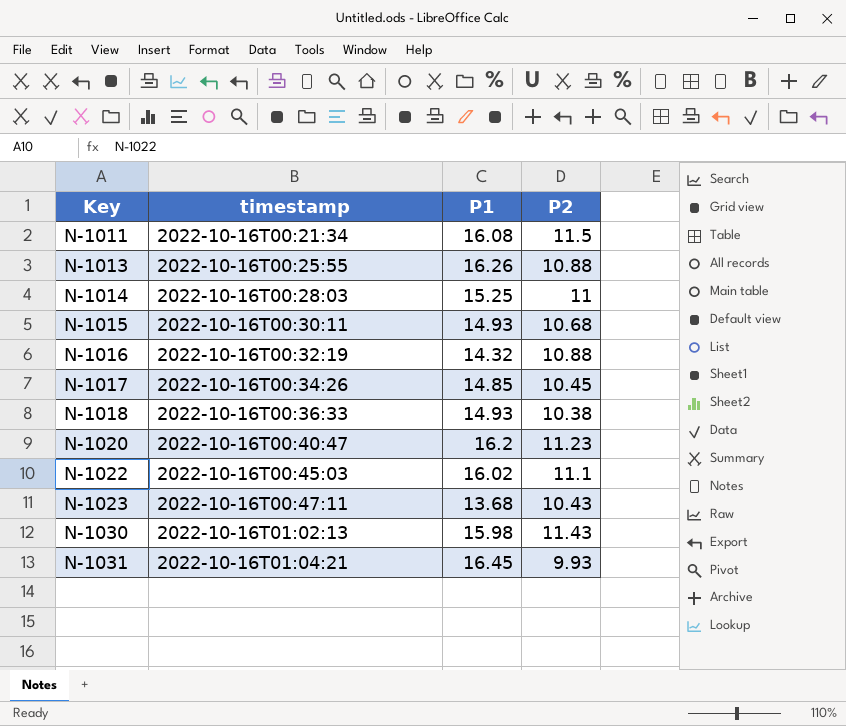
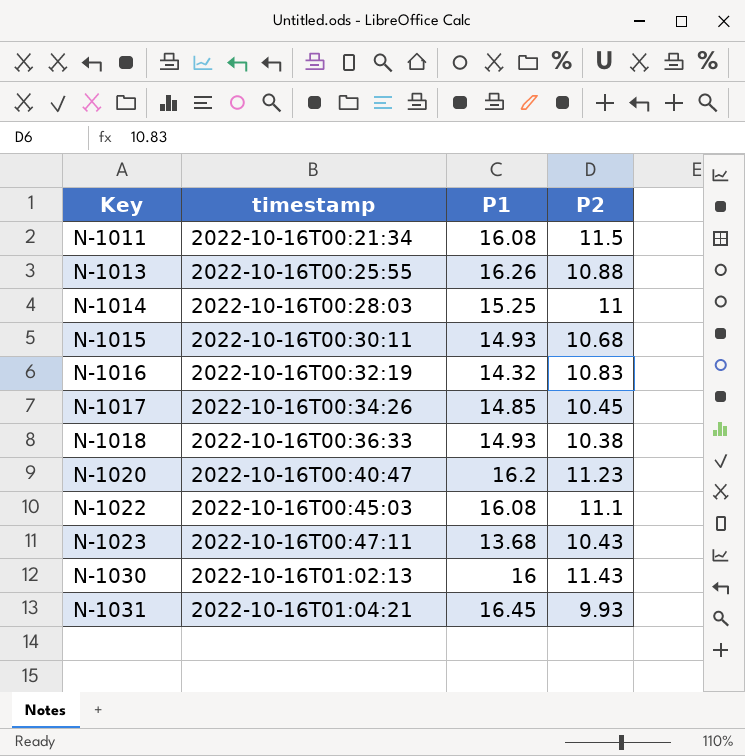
N-1016 | P2: 10.88 -> 10.83
N-1022 | P1: 16.02 -> 16.08
N-1030 | P1: 15.98 -> 16

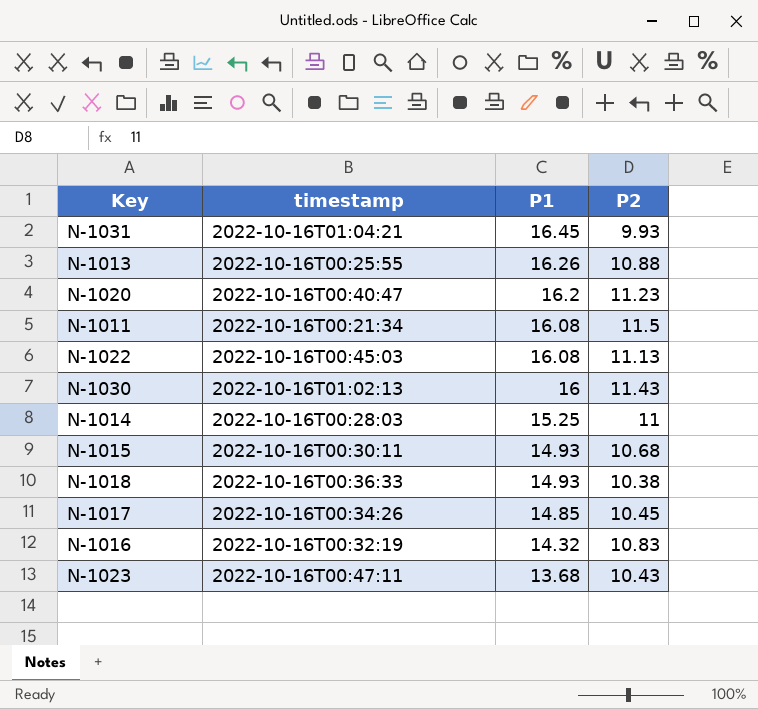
row order: Key ascending -> P1 descending
N-1022 | P2: 11.1 -> 11.13

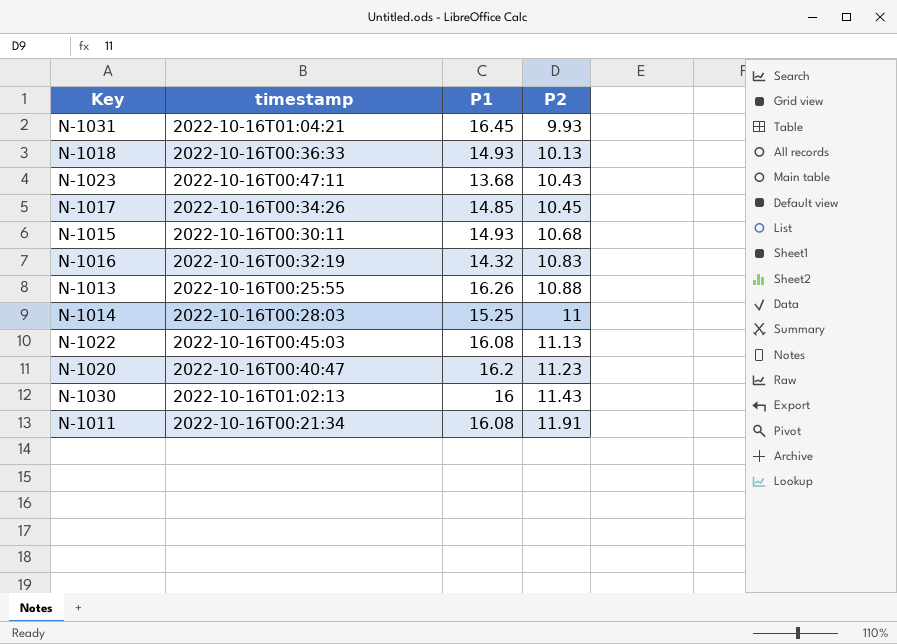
row order: P1 descending -> P2 ascending
N-1018 | P2: 10.38 -> 10.13
N-1011 | P2: 11.5 -> 11.91

